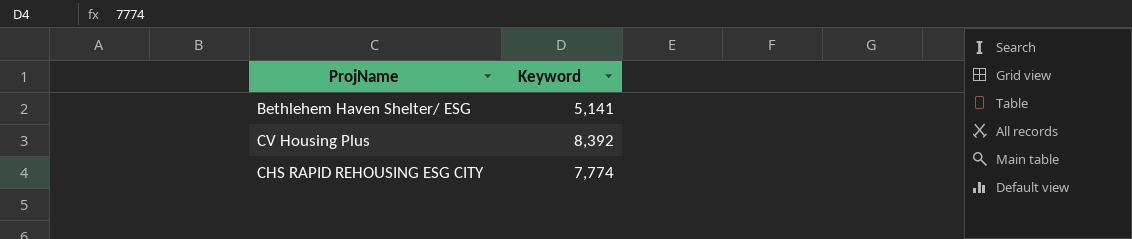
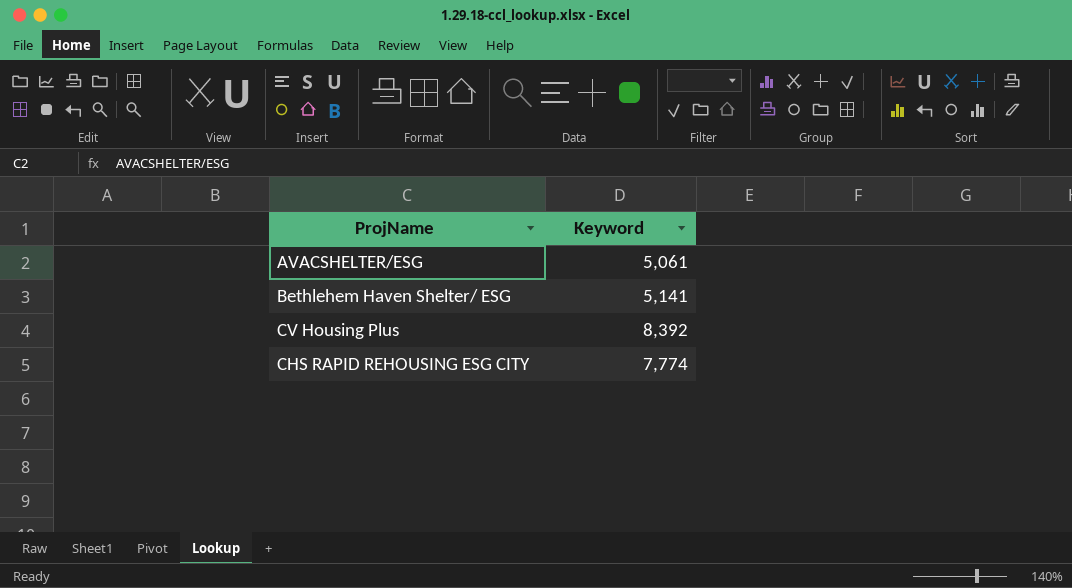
row AVACSHELTER/ESG: none -> 5,061

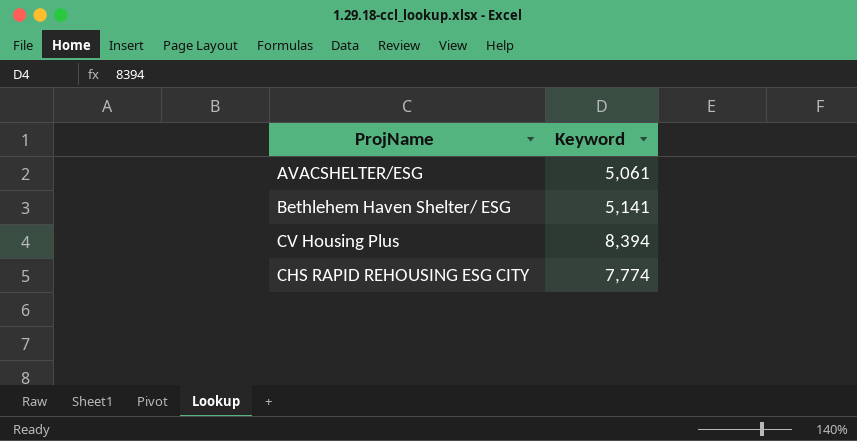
CV Housing Plus | Keyword: 8,392 -> 8,394

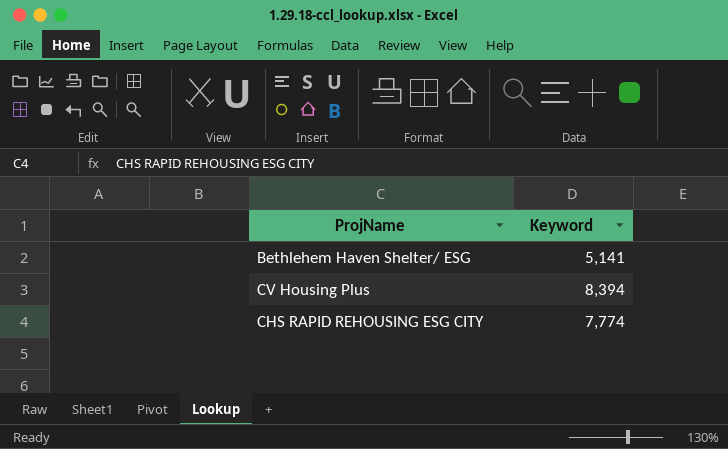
row AVACSHELTER/ESG: 5,061 -> none

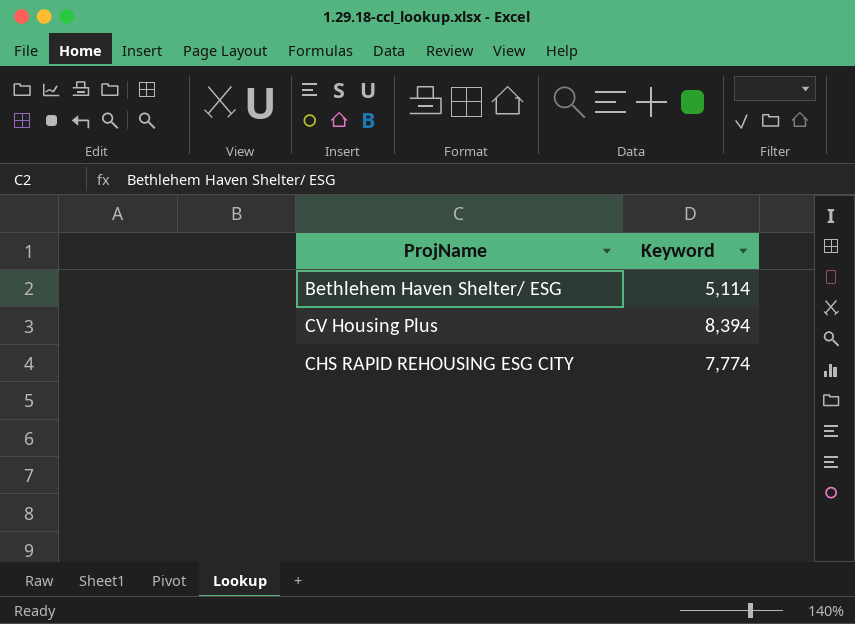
Bethlehem Haven Shelter/ ESG | Keyword: 5,141 -> 5,114

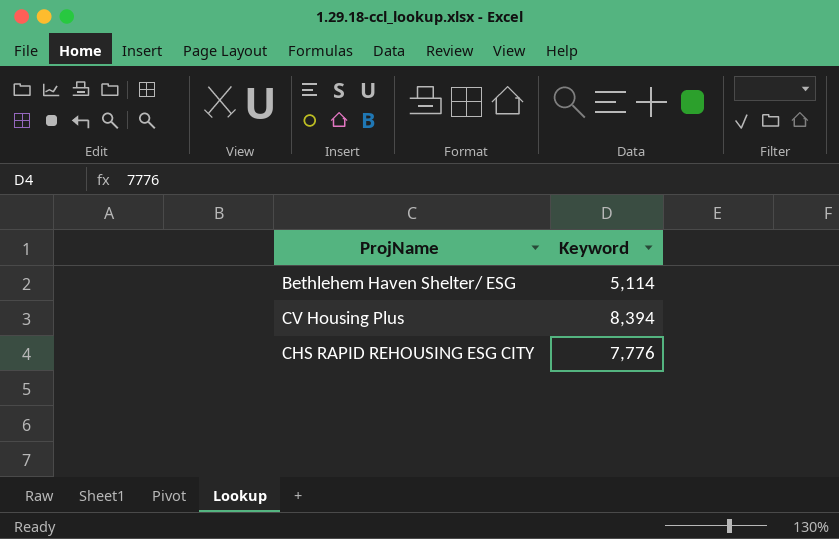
CHS RAPID REHOUSING ESG CITY | Keyword: 7,774 -> 7,776

